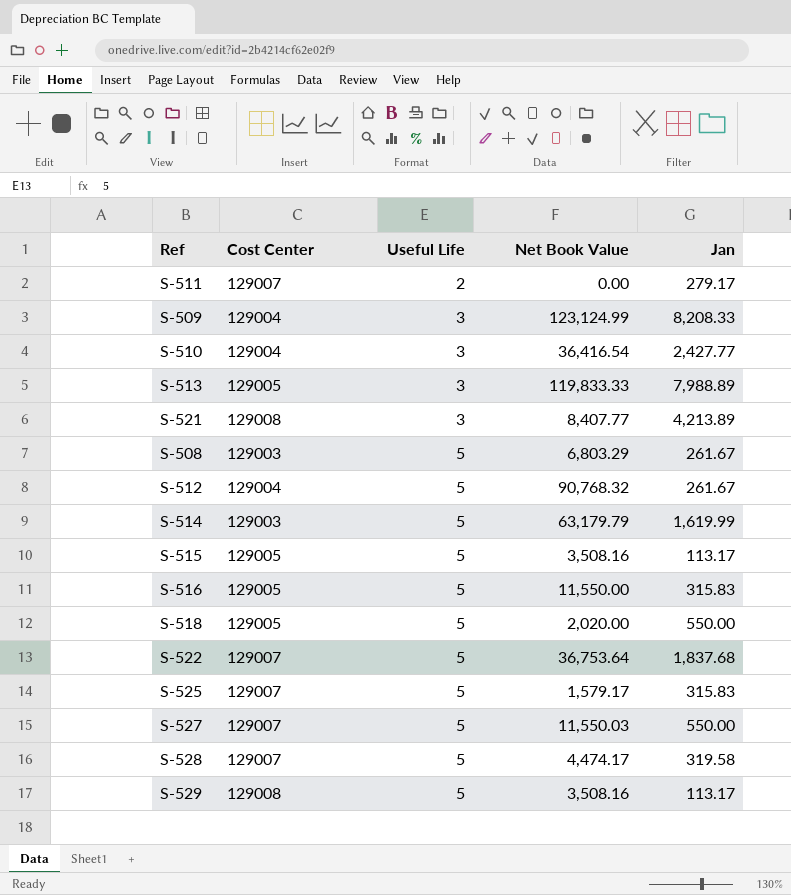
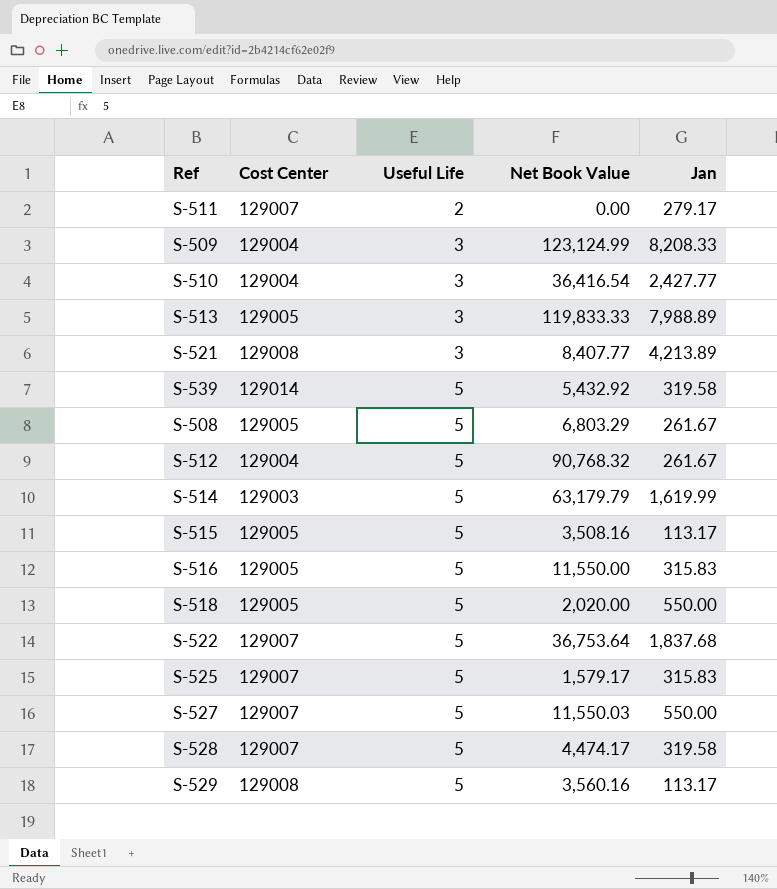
row S-539: none -> 129014 | 5 | 5,432.92 | 319.58
S-508 | Cost Center: 129003 -> 129005
S-529 | Net Book Value: 3,508.16 -> 3,560.16

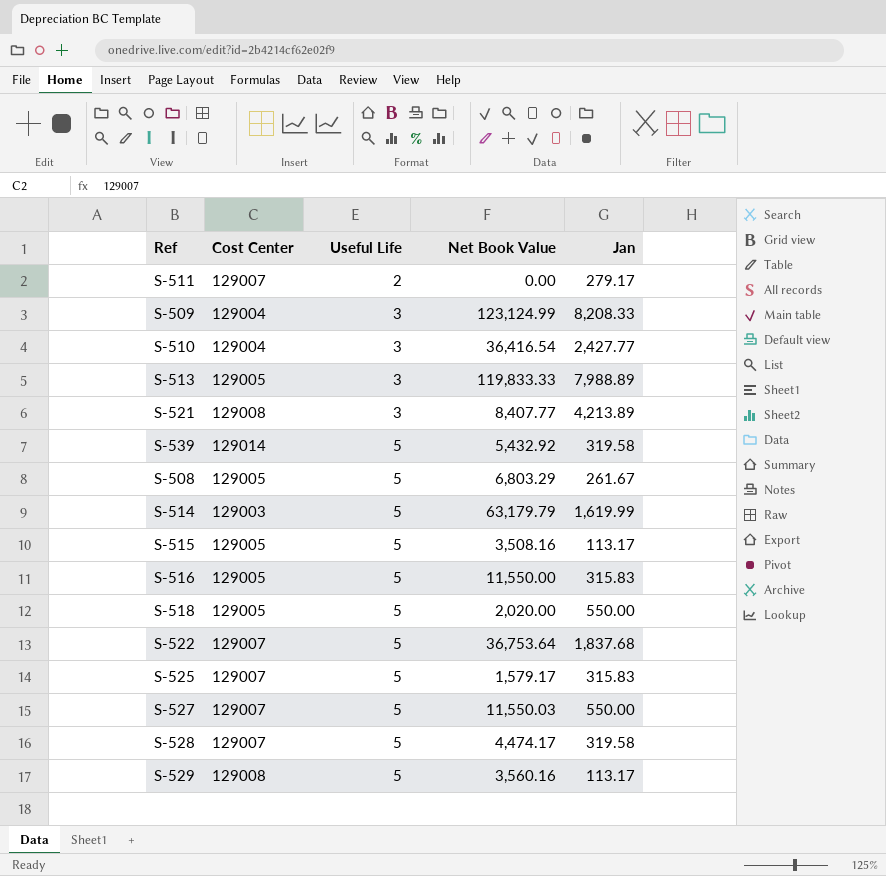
row S-512: 129004 | 5 | 90,768.32 | 261.67 -> none

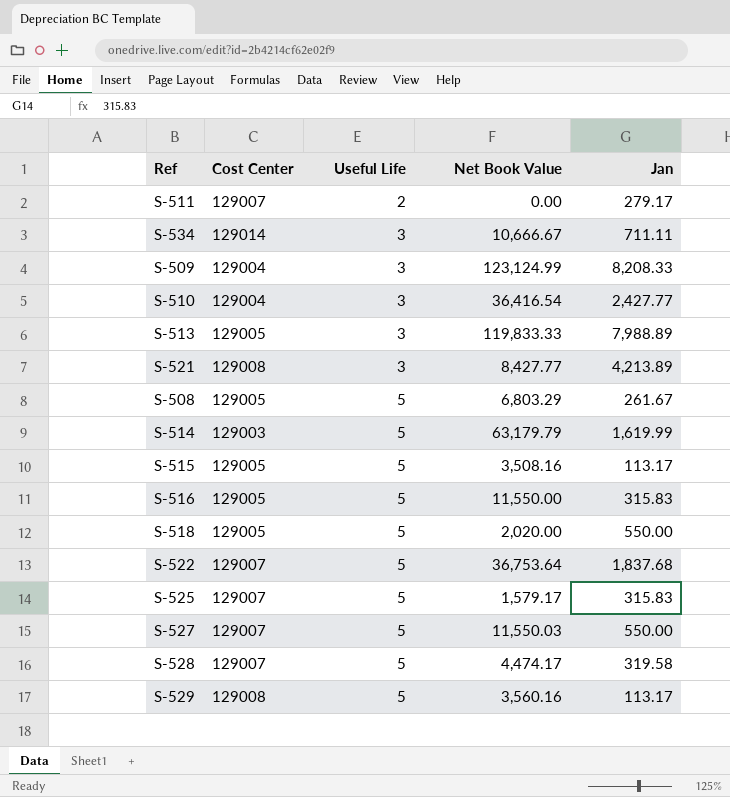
row S-539: 129014 | 5 | 5,432.92 | 319.58 -> none
row S-534: none -> 129014 | 3 | 10,666.67 | 711.11
S-521 | Net Book Value: 8,407.77 -> 8,427.77

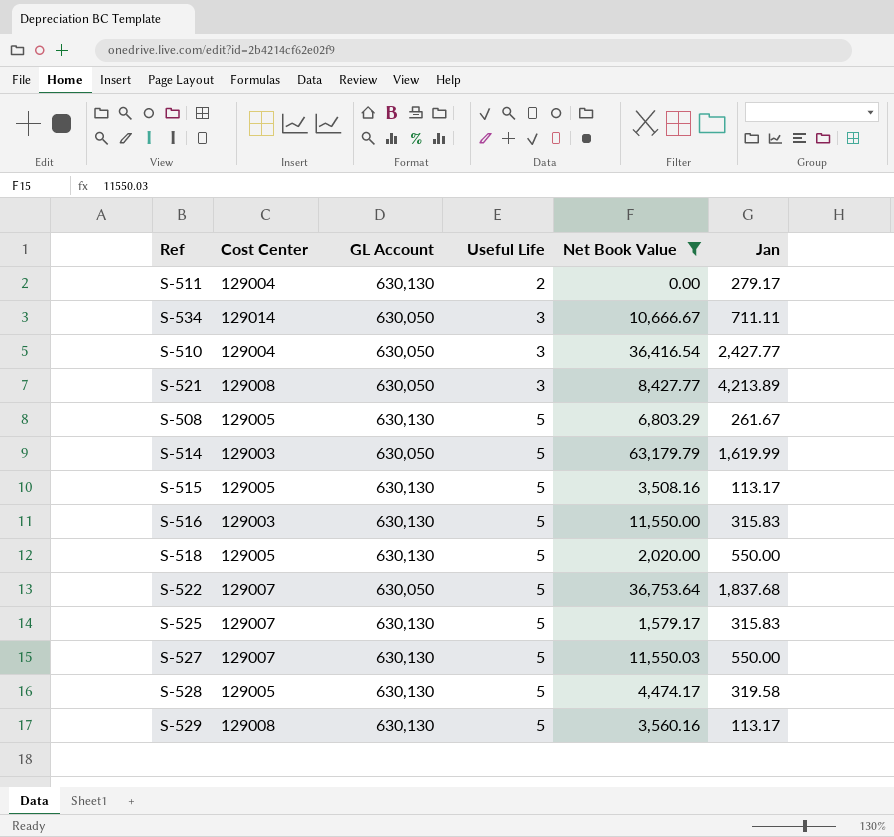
filter: none -> Net Book Value <= 63,179.79
column GL Account | position: none -> 3
S-511 | Cost Center: 129007 -> 129004
S-516 | Cost Center: 129005 -> 129003
S-528 | Cost Center: 129007 -> 129005

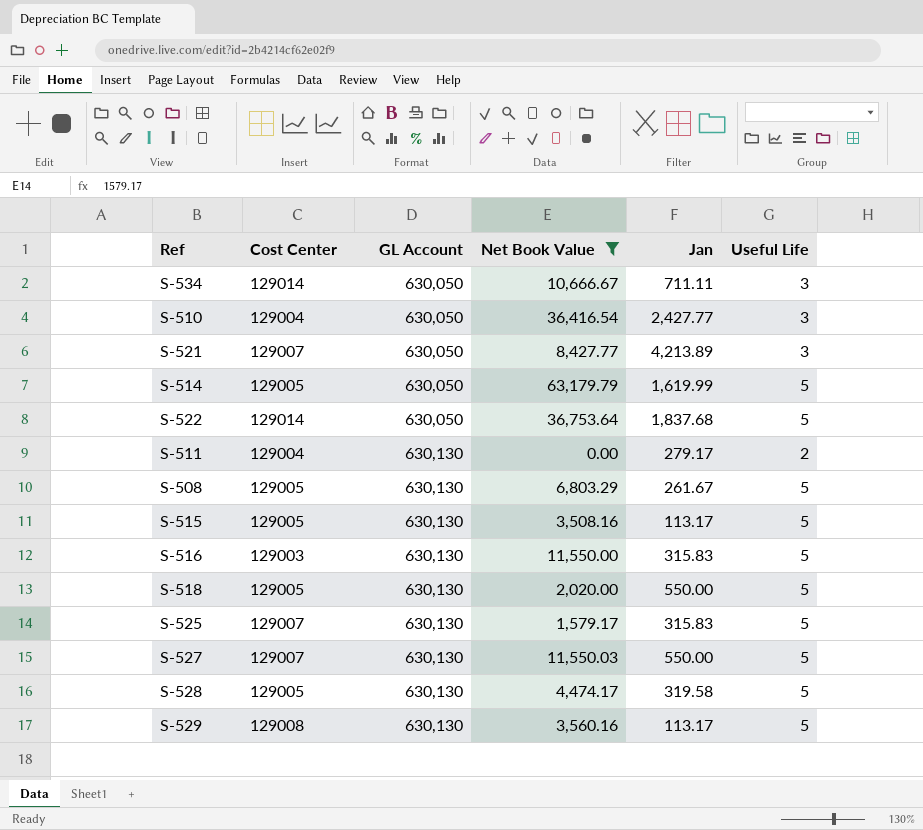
row order: Useful Life ascending -> GL Account ascending
column Useful Life | position: 4 -> 6
S-521 | Cost Center: 129008 -> 129007
S-514 | Cost Center: 129003 -> 129005
S-522 | Cost Center: 129007 -> 129014

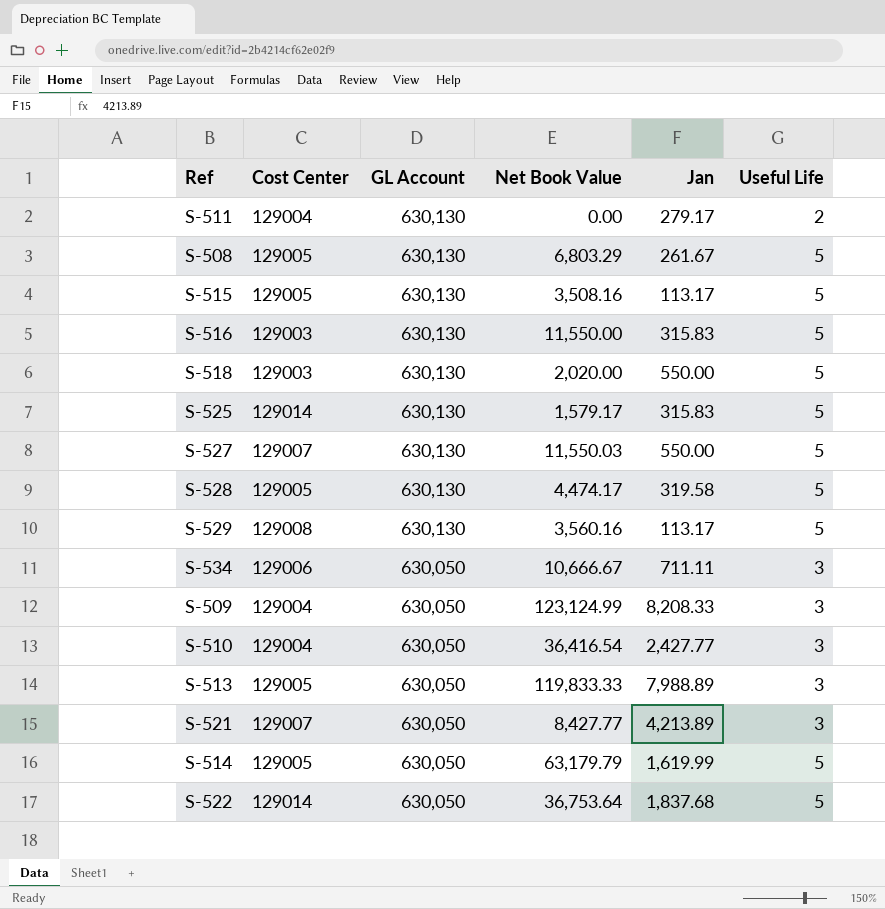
filter: Net Book Value <= 63,179.79 -> none
row order: GL Account ascending -> GL Account descending
S-518 | Cost Center: 129005 -> 129003
S-525 | Cost Center: 129007 -> 129014
S-534 | Cost Center: 129014 -> 129006

